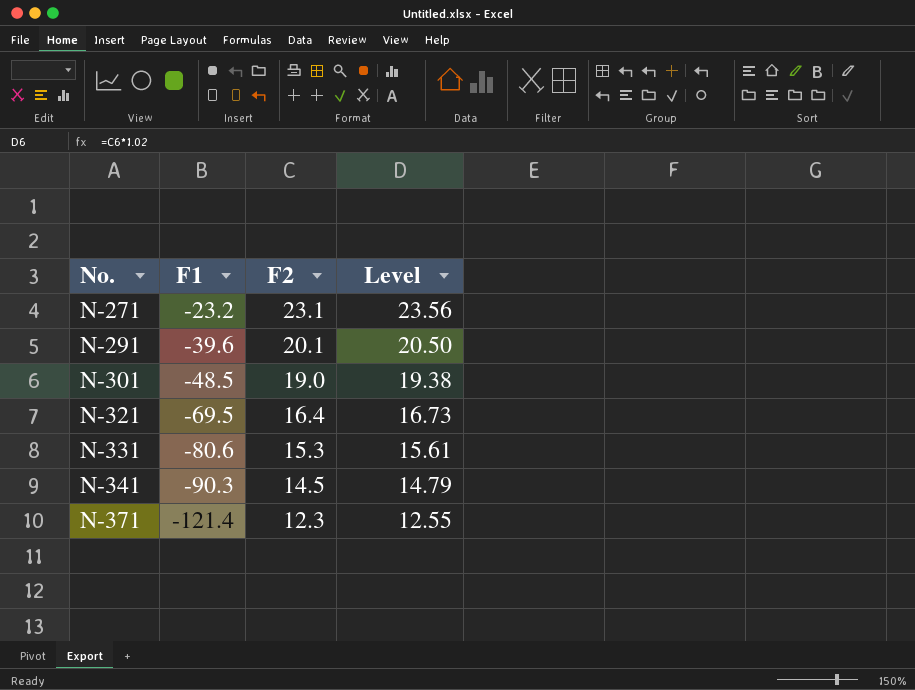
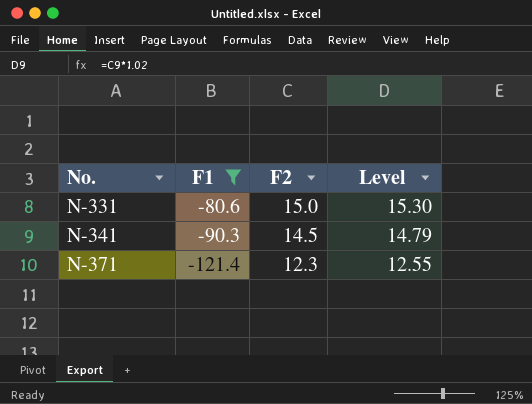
filter: none -> F1 <= -80.6
N-331 | F2: 15.3 -> 15.0
N-331 | Level: 15.61 -> 15.30

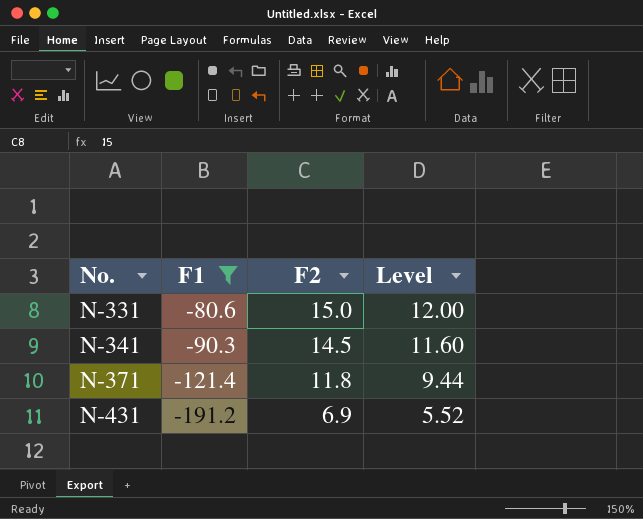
column Level | formula: [F2] * 1.02 -> [F2] * 0.8
N-371 | F2: 12.3 -> 11.8
row N-431: none -> -191.2 | 6.9 | 5.52

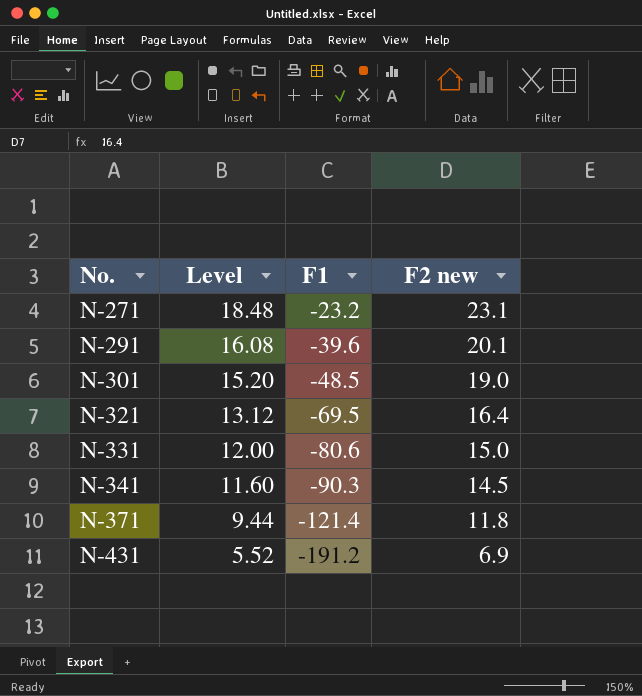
filter: F1 <= -80.6 -> none
column Level | position: 4 -> 2
column name: F2 -> F2 new

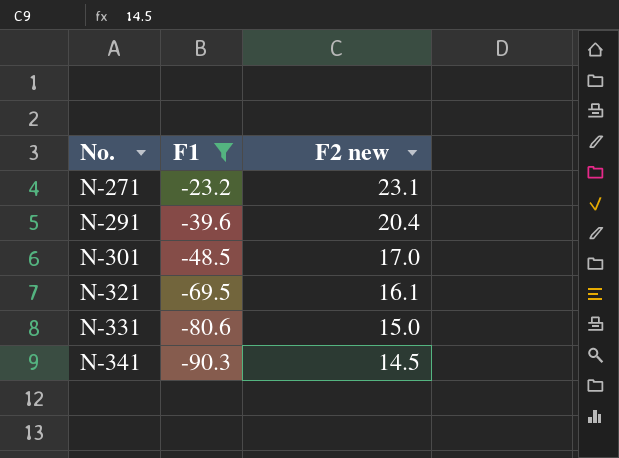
filter: none -> F1 >= -90.3
column Level | formula: [F2 new] * 0.8 -> none
N-291 | F2 new: 20.1 -> 20.4
N-301 | F2 new: 19.0 -> 17.0
N-321 | F2 new: 16.4 -> 16.1

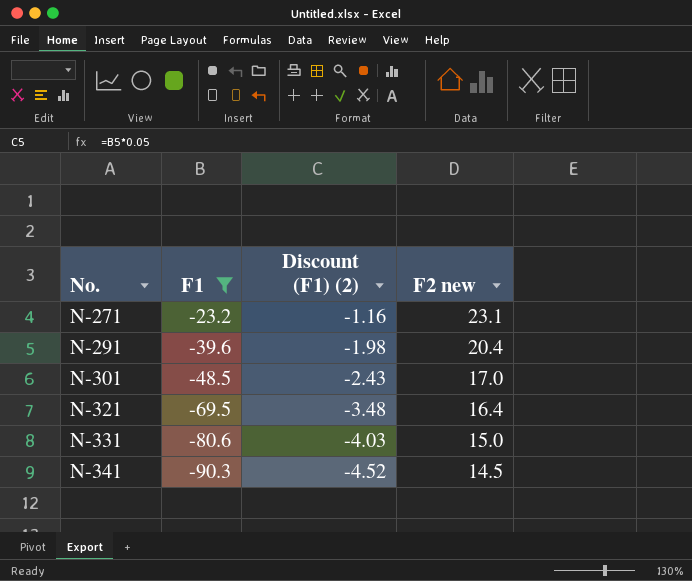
column Discount (F1) (2) | formula: none -> [F1] * 0.05
N-321 | F2 new: 16.1 -> 16.4

